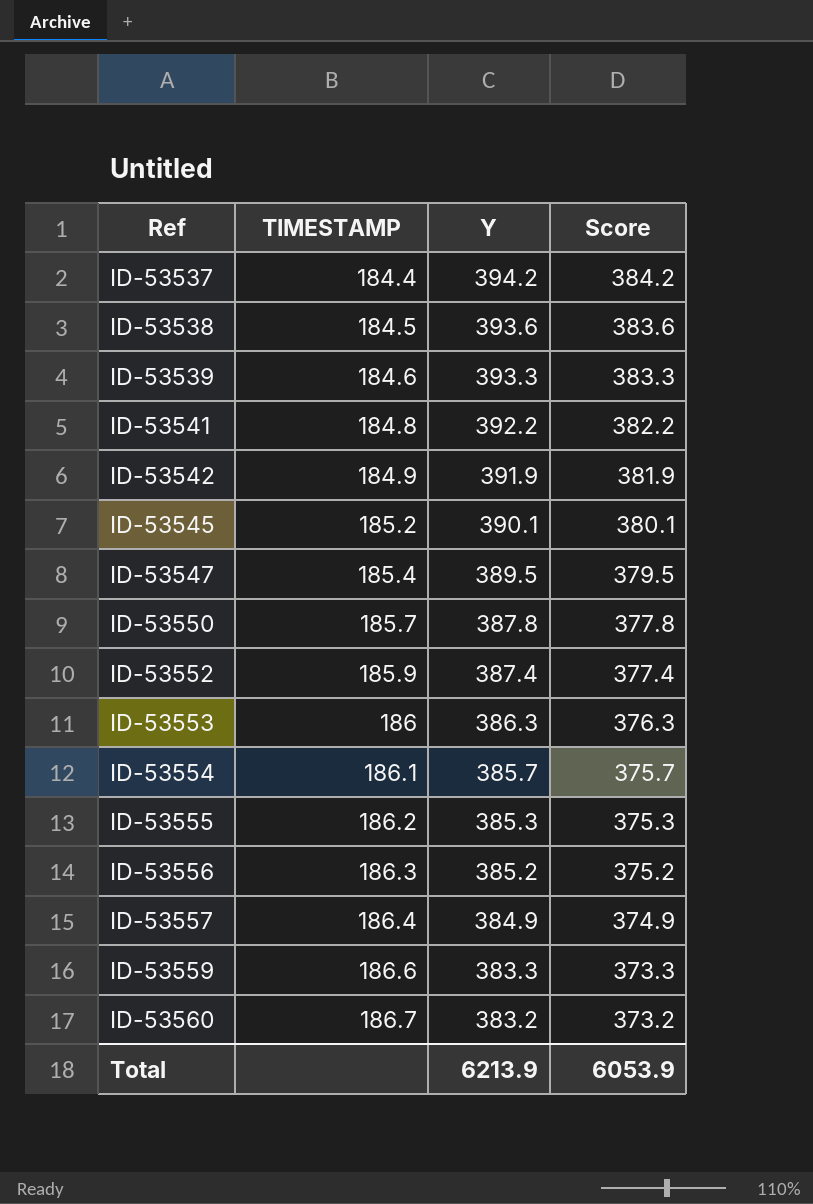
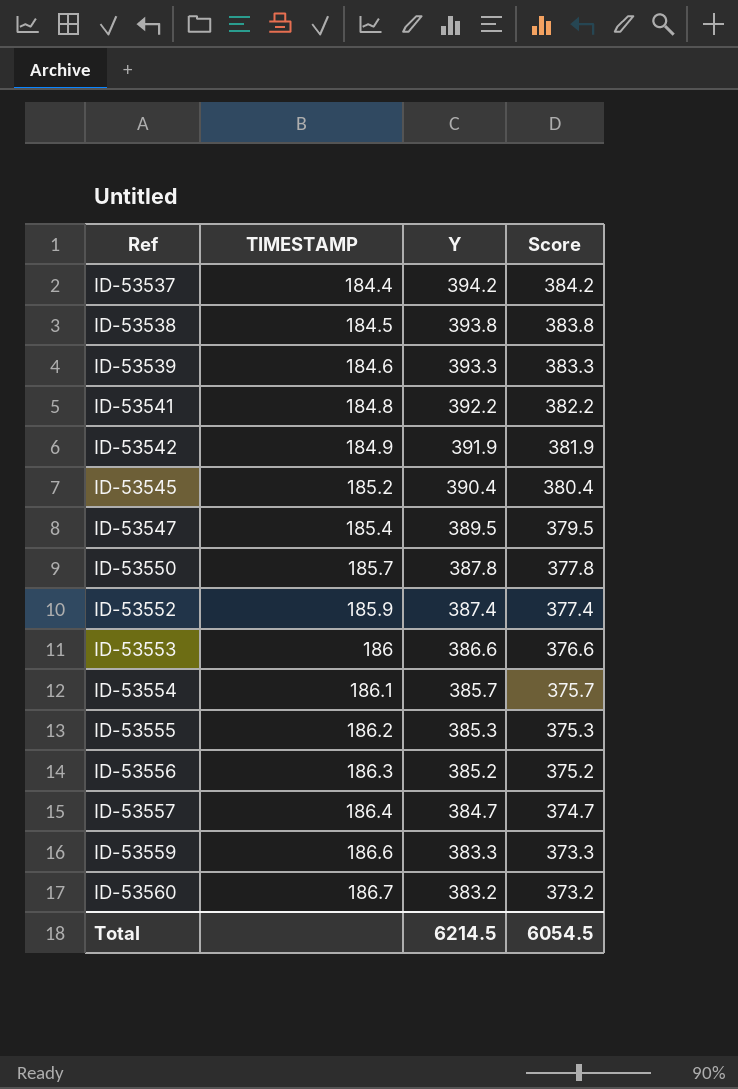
ID-53538 | Y: 393.6 -> 393.8
ID-53538 | Score: 383.6 -> 383.8
ID-53545 | Y: 390.1 -> 390.4
ID-53545 | Score: 380.1 -> 380.4
ID-53553 | Y: 386.3 -> 386.6
ID-53553 | Score: 376.3 -> 376.6
ID-53557 | Y: 384.9 -> 384.7
ID-53557 | Score: 374.9 -> 374.7
Total | Y: 6213.9 -> 6214.5
Total | Score: 6053.9 -> 6054.5

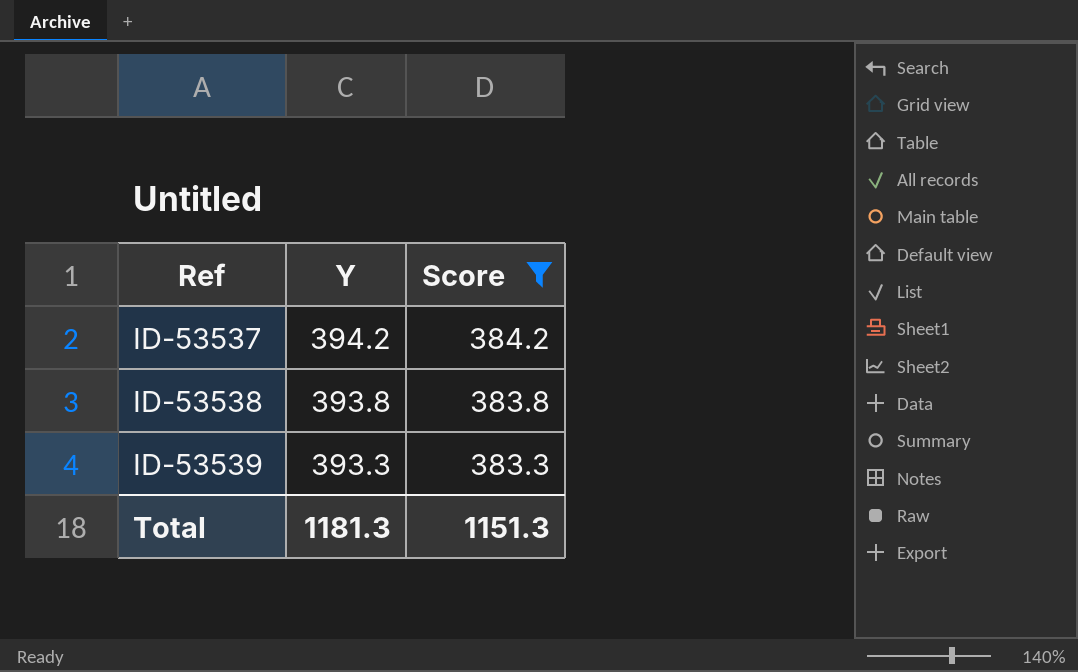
filter: none -> Score >= 383.3
column TIMESTAMP | position: 2 -> none
Total | Y: 6214.5 -> 1181.3
Total | Score: 6054.5 -> 1151.3

